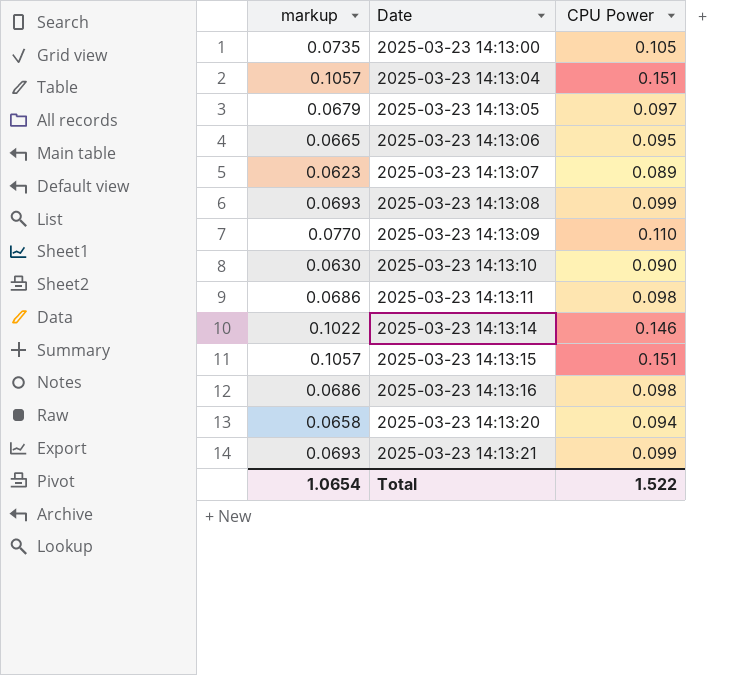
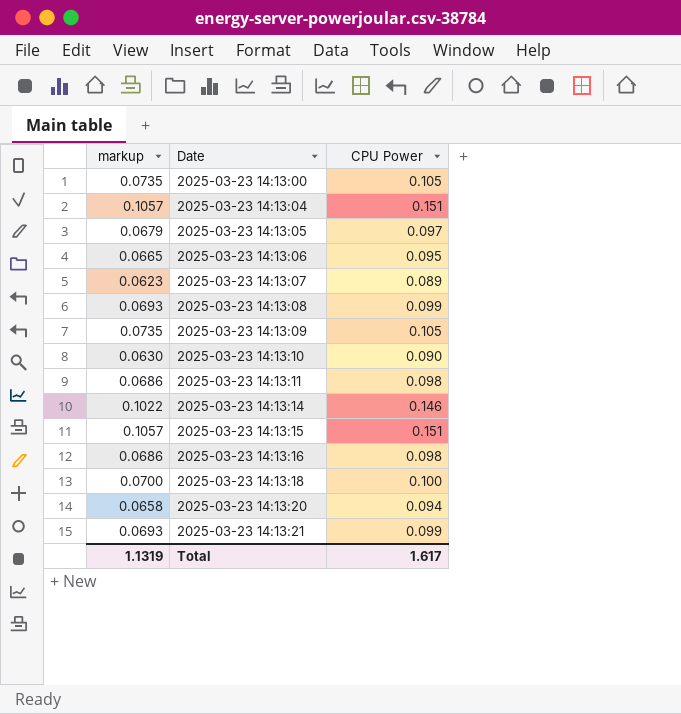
2025-03-23 14:13:09 | markup: 0.0770 -> 0.0735
2025-03-23 14:13:09 | CPU Power: 0.110 -> 0.105
row 2025-03-23 14:13:18: none -> 0.0700 | 0.100
Total | markup: 1.0654 -> 1.1319
Total | CPU Power: 1.522 -> 1.617

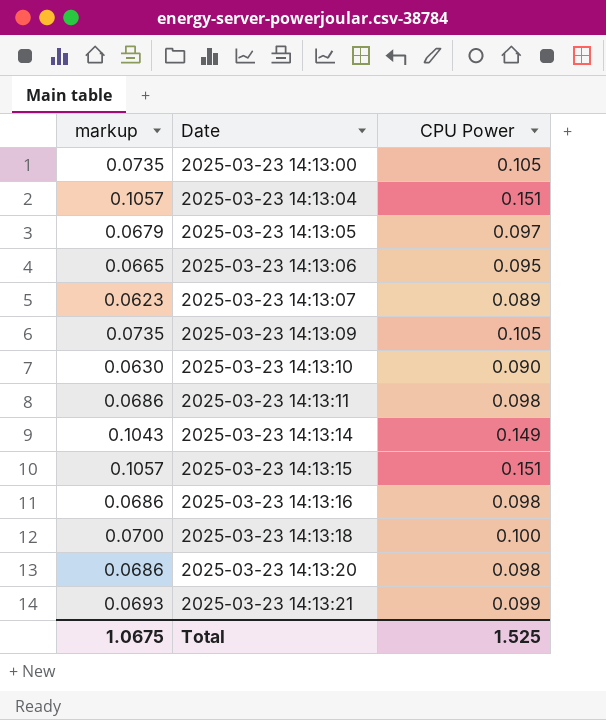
row 2025-03-23 14:13:08: 0.0693 | 0.099 -> none
2025-03-23 14:13:14 | markup: 0.1022 -> 0.1043
2025-03-23 14:13:14 | CPU Power: 0.146 -> 0.149
2025-03-23 14:13:20 | markup: 0.0658 -> 0.0686
2025-03-23 14:13:20 | CPU Power: 0.094 -> 0.098
Total | markup: 1.1319 -> 1.0675
Total | CPU Power: 1.617 -> 1.525

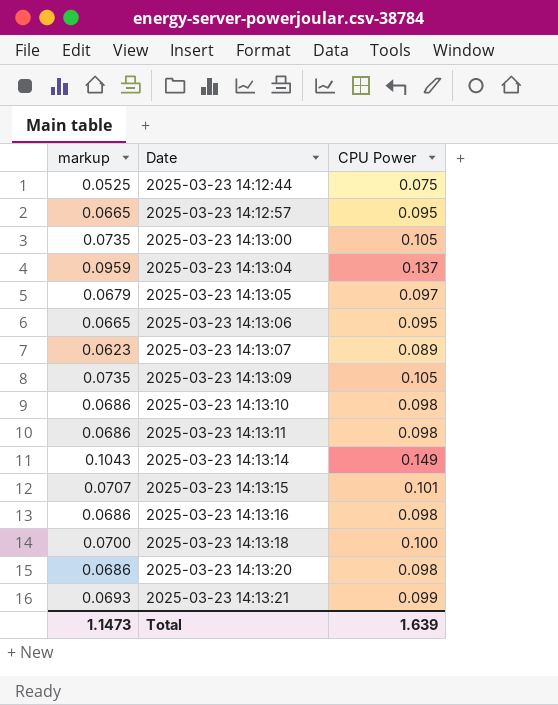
row 2025-03-23 14:12:44: none -> 0.0525 | 0.075
row 2025-03-23 14:12:57: none -> 0.0665 | 0.095
2025-03-23 14:13:04 | markup: 0.1057 -> 0.0959
2025-03-23 14:13:04 | CPU Power: 0.151 -> 0.137
2025-03-23 14:13:10 | markup: 0.0630 -> 0.0686
2025-03-23 14:13:10 | CPU Power: 0.090 -> 0.098
2025-03-23 14:13:15 | markup: 0.1057 -> 0.0707
2025-03-23 14:13:15 | CPU Power: 0.151 -> 0.101
Total | markup: 1.0675 -> 1.1473
Total | CPU Power: 1.525 -> 1.639

